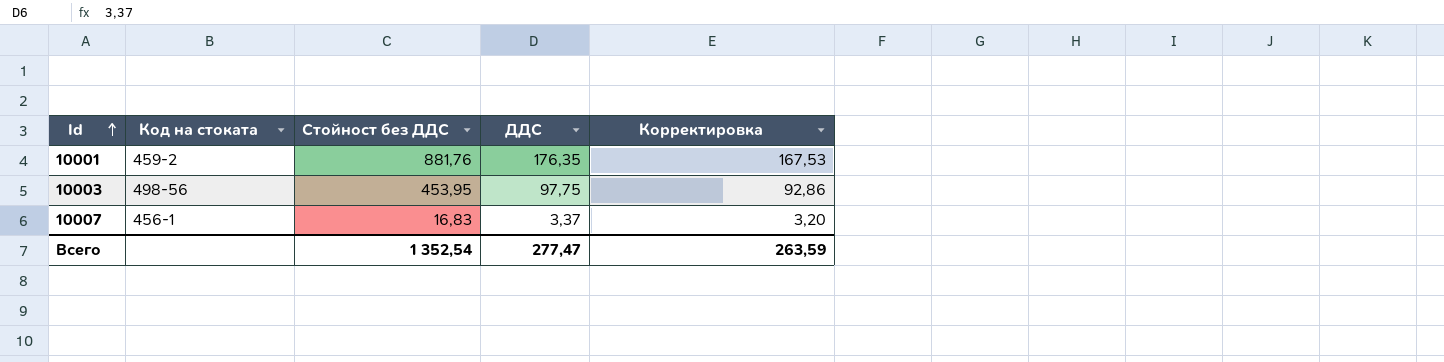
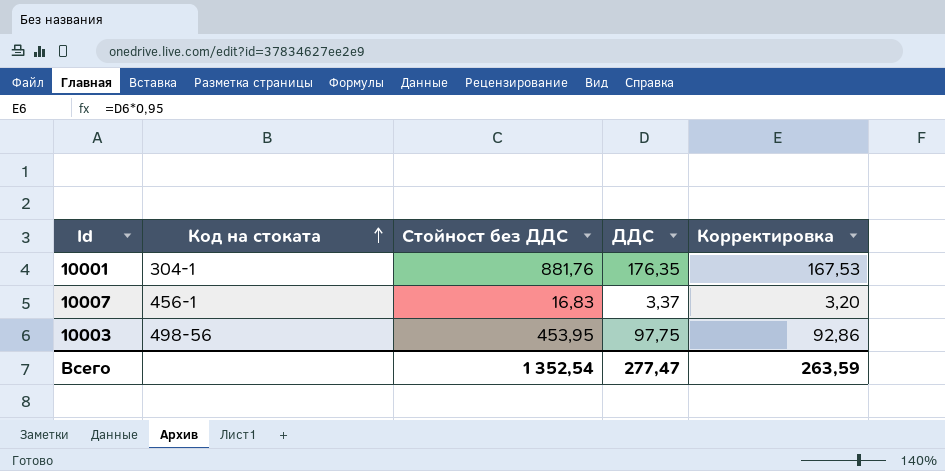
row order: Id ascending -> Код на стоката ascending
10001 | Код на стоката: 459-2 -> 304-1

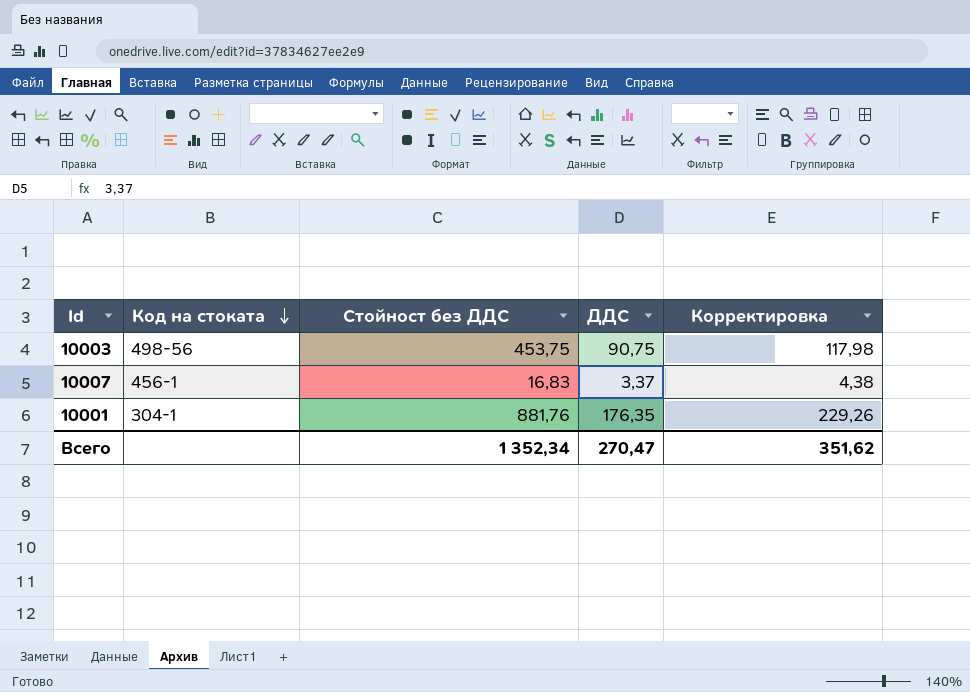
row order: Код на стоката ascending -> Код на стоката descending
column Корректировка | formula: [ДДС] * 0,95 -> [ДДС] * 1,3
10003 | Стойност без ДДС: 453,95 -> 453,75
10003 | ДДС: 97,75 -> 90,75
Всего | Стойност без ДДС: 1 352,54 -> 1 352,34
Всего | ДДС: 277,47 -> 270,47
Всего | Корректировка: 263,59 -> 351,62

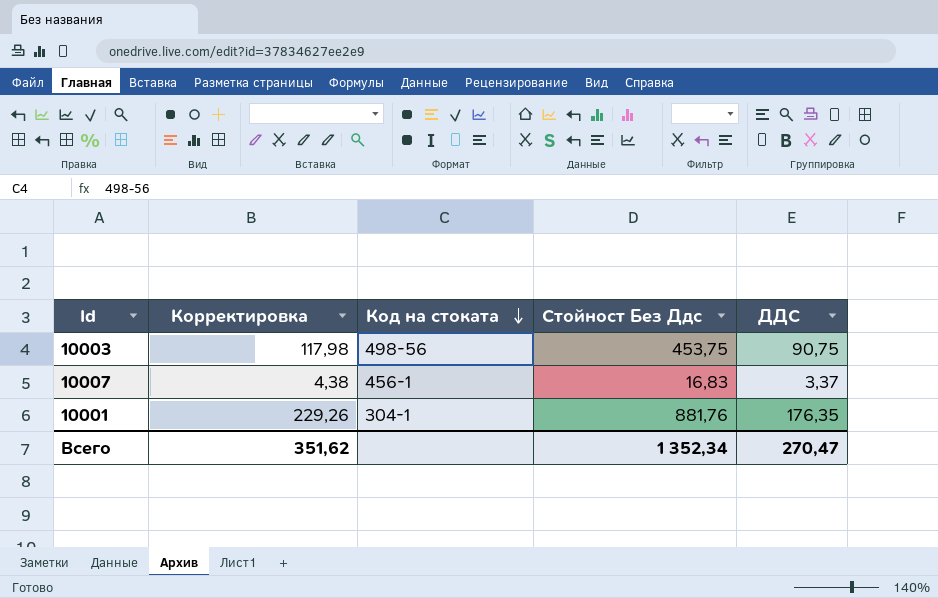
column Корректировка | position: 5 -> 2
column name: Стойност без ДДС -> Стойност Без Ддс

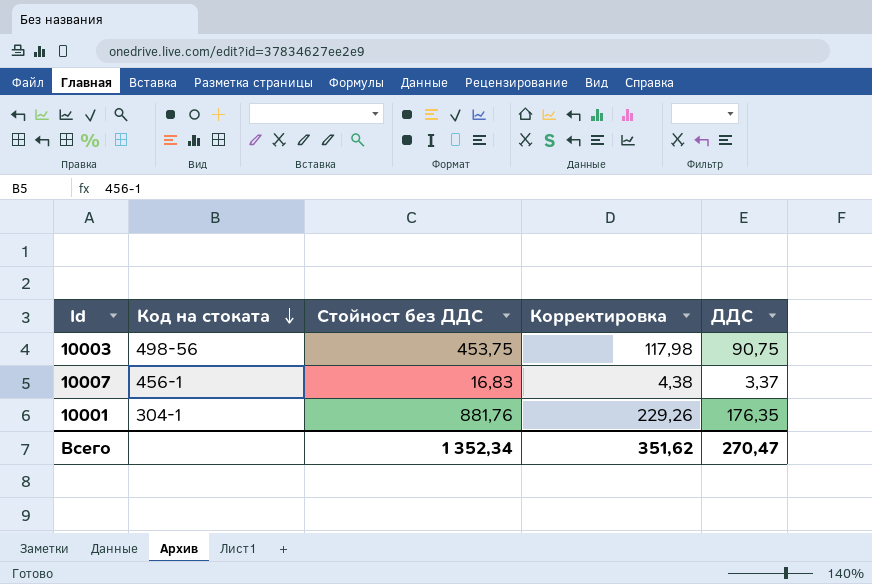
column name: Стойност Без Ддс -> Стойност без ДДС
column Корректировка | position: 2 -> 4

